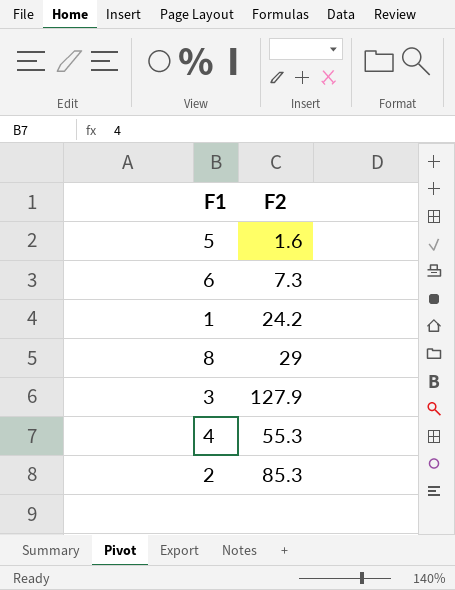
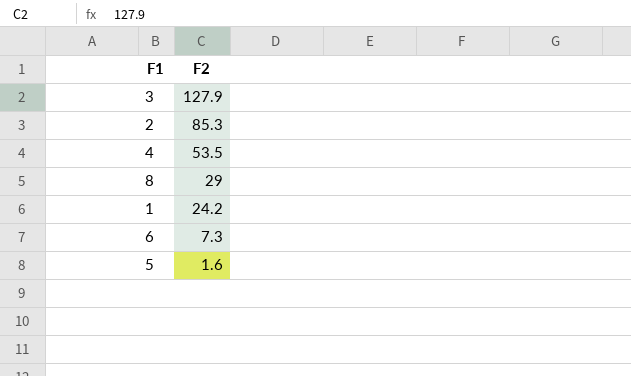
row order: none -> F2 descending
4 | F2: 55.3 -> 53.5

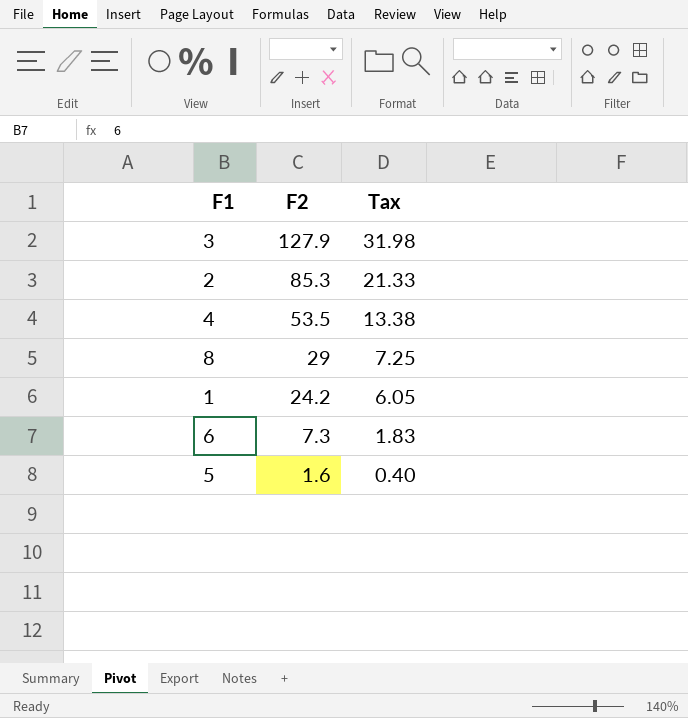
column Tax | formula: none -> [F2] * 0.25

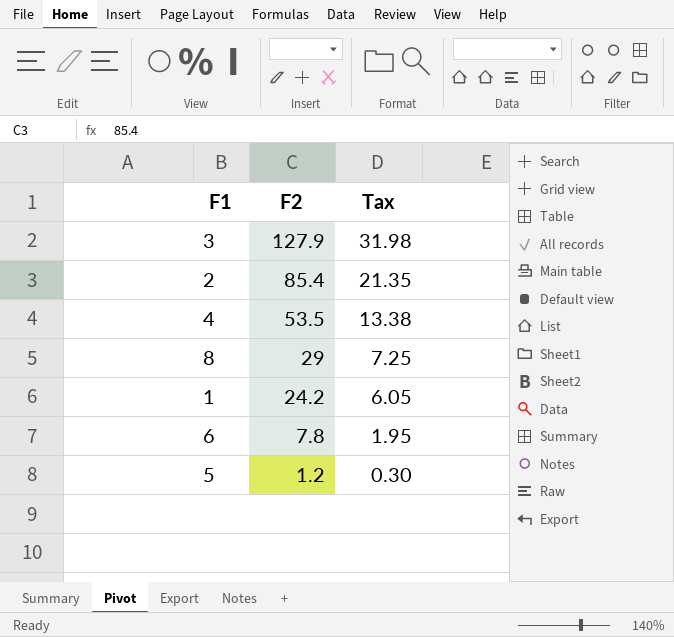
2 | F2: 85.3 -> 85.4
2 | Tax: 21.33 -> 21.35
6 | F2: 7.3 -> 7.8
6 | Tax: 1.83 -> 1.95
5 | F2: 1.6 -> 1.2
5 | Tax: 0.40 -> 0.30

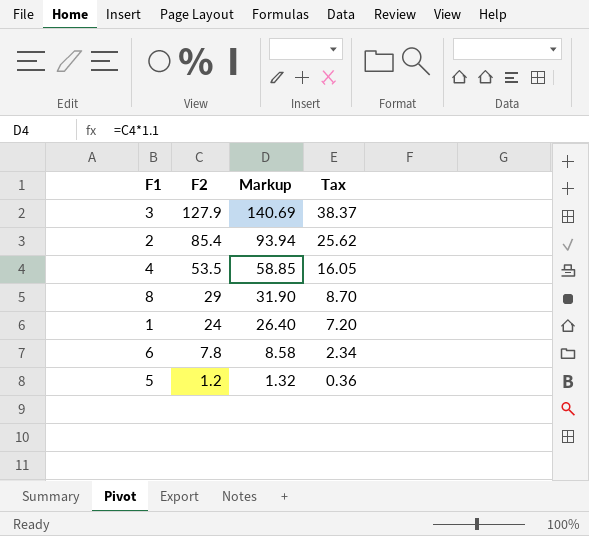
column Markup | formula: none -> [F2] * 1.1
column Tax | formula: [F2] * 0.25 -> [F2] * 0.3
1 | F2: 24.2 -> 24

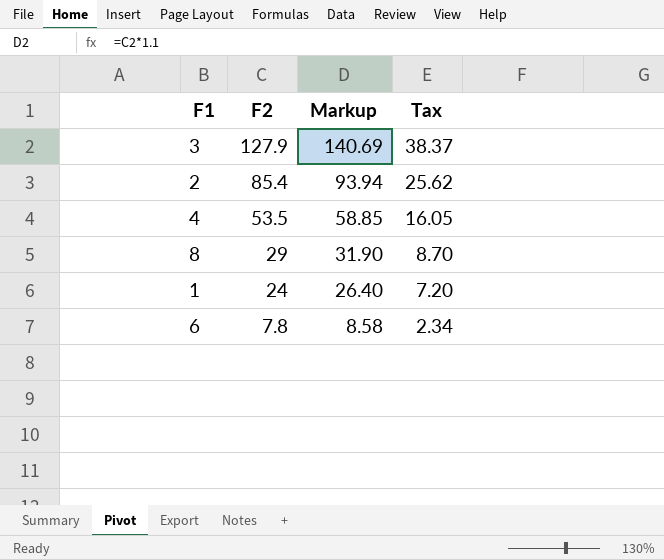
row 5: 1.2 | 1.32 | 0.36 -> none

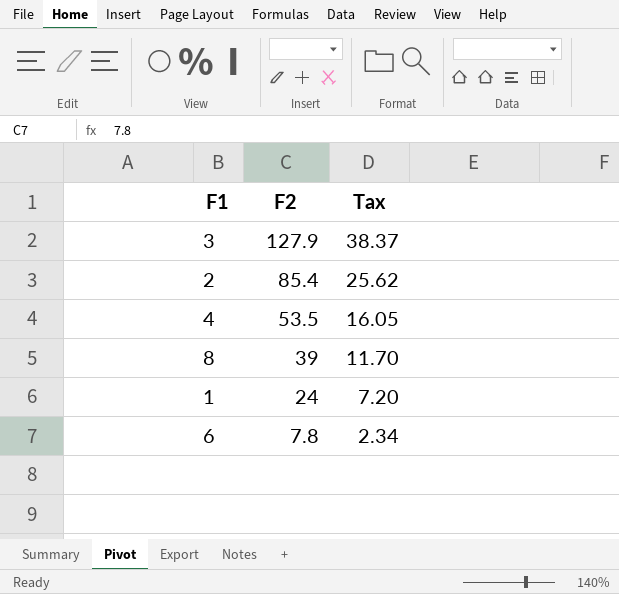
column Markup | formula: [F2] * 1.1 -> none
8 | F2: 29 -> 39
8 | Tax: 8.70 -> 11.70

